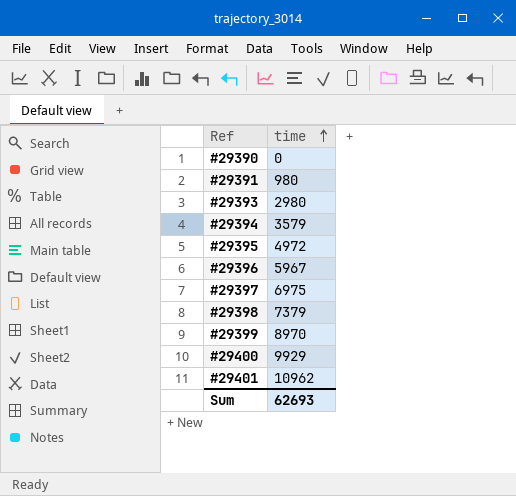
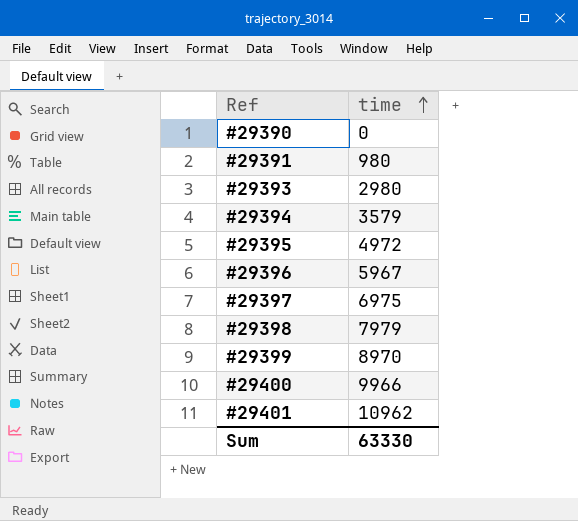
#29398 | time: 7379 -> 7979
#29400 | time: 9929 -> 9966
Sum | time: 62693 -> 63330

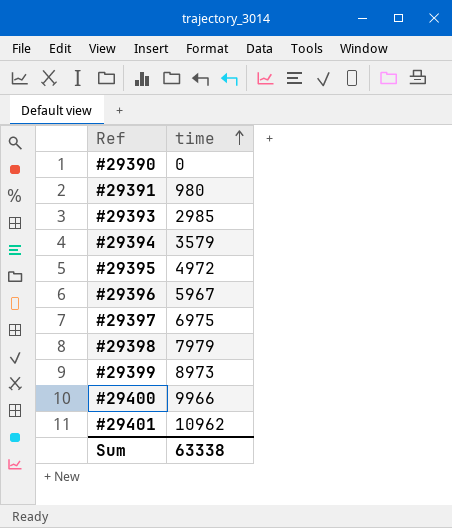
#29393 | time: 2980 -> 2985
#29399 | time: 8970 -> 8973
Sum | time: 63330 -> 63338

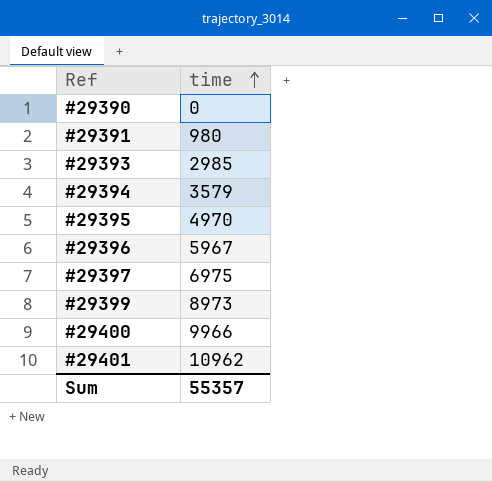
row #29398: 7979 -> none
#29395 | time: 4972 -> 4970
Sum | time: 63338 -> 55357

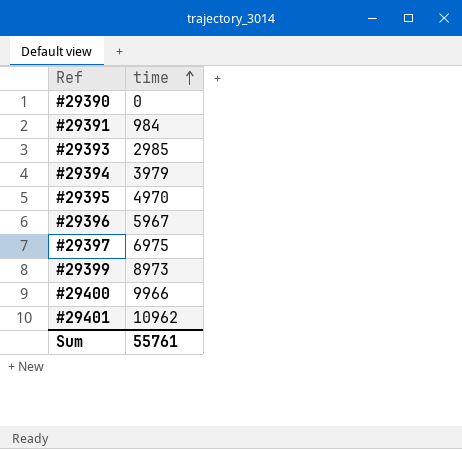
#29391 | time: 980 -> 984
#29394 | time: 3579 -> 3979
Sum | time: 55357 -> 55761

